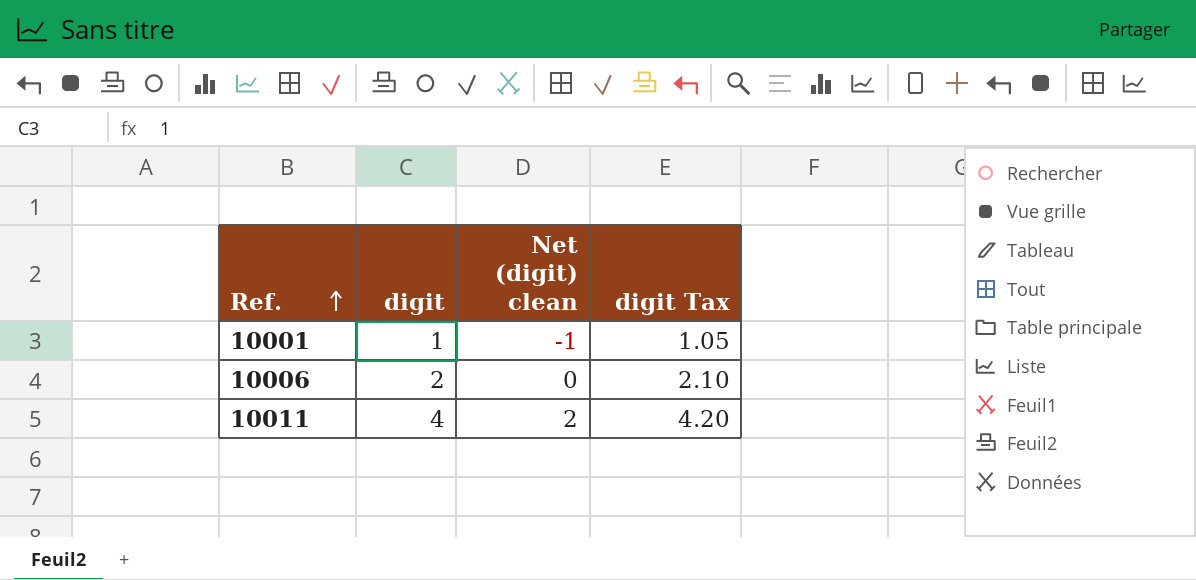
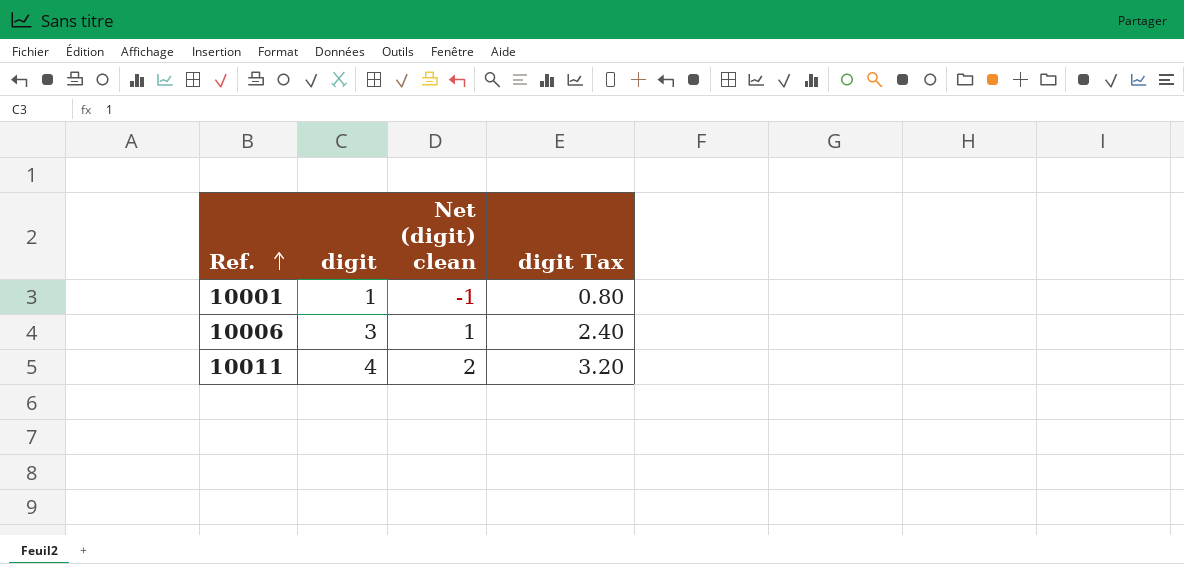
column digit Tax | formula: [digit] * 1.05 -> [digit] * 0.8
10006 | digit: 2 -> 3
10006 | Net (digit) clean: 0 -> 1

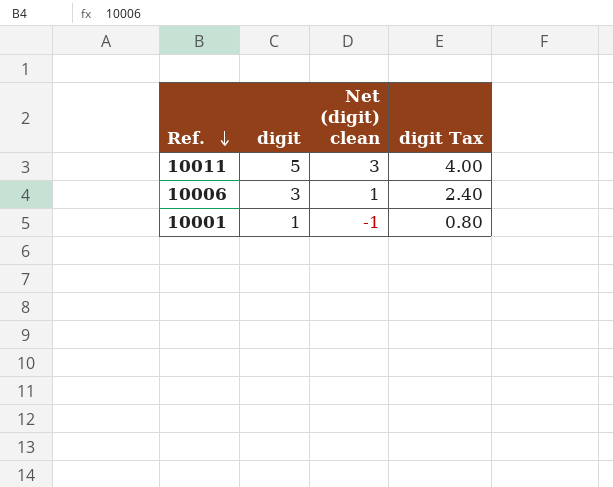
row order: Ref. ascending -> Ref. descending
10011 | digit: 4 -> 5
10011 | Net (digit) clean: 2 -> 3
10011 | digit Tax: 3.20 -> 4.00

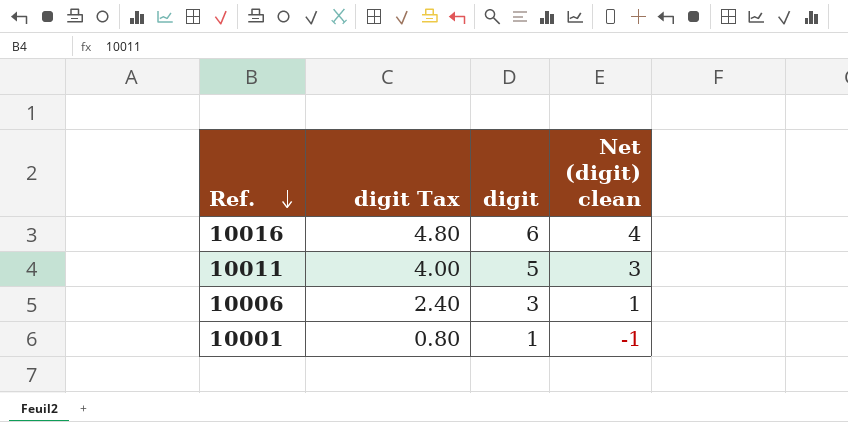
column digit Tax | position: 4 -> 2
row 10016: none -> 4.80 | 6 | 4

